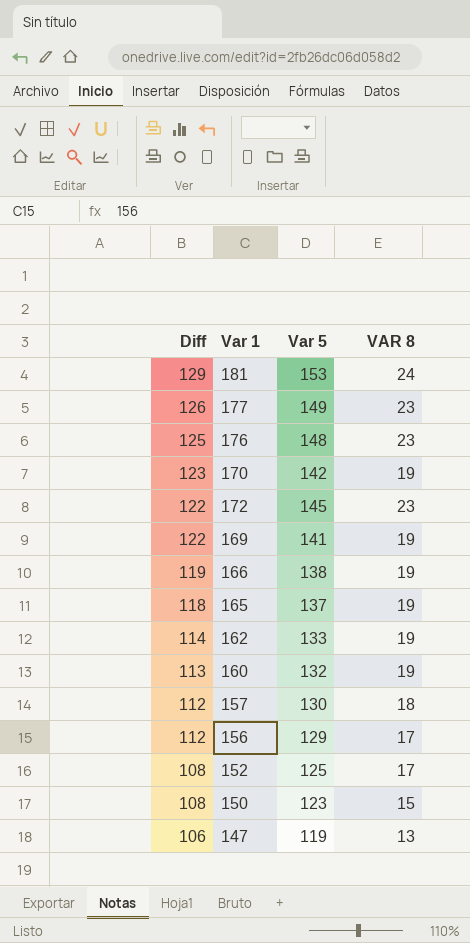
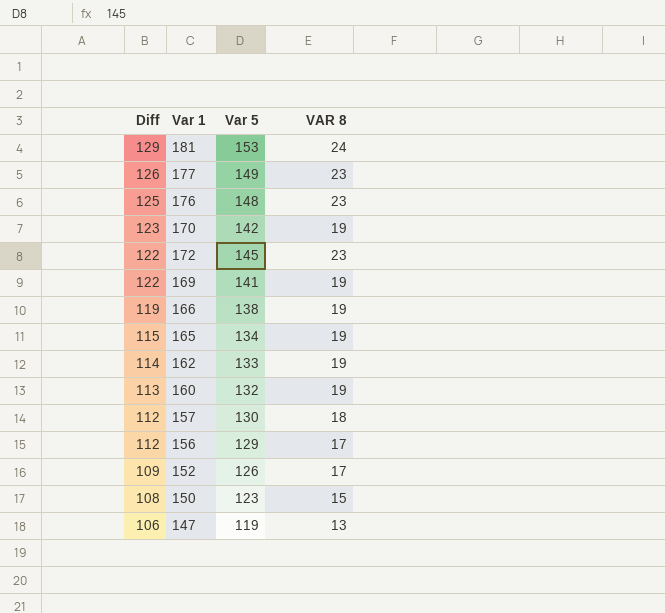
165 | Diff: 118 -> 115
165 | Var 5: 137 -> 134
152 | Diff: 108 -> 109
152 | Var 5: 125 -> 126

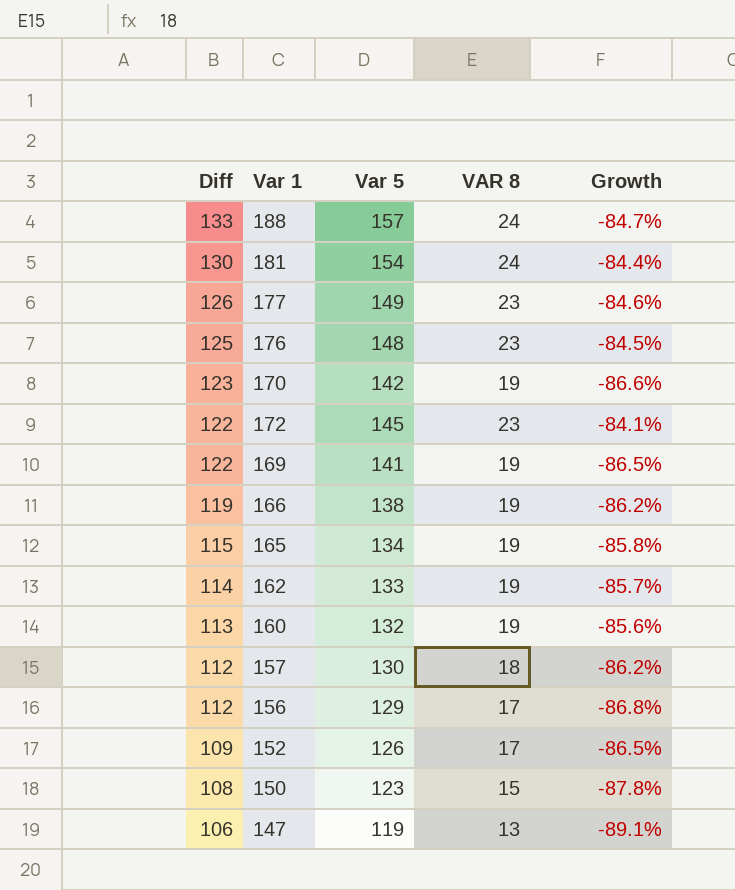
column Growth | formula: none -> ([VAR 8] - [Var 5]) / [Var 5]
row 188: none -> 133 | 157 | 24 | -84.7%
181 | Diff: 129 -> 130
181 | Var 5: 153 -> 154

